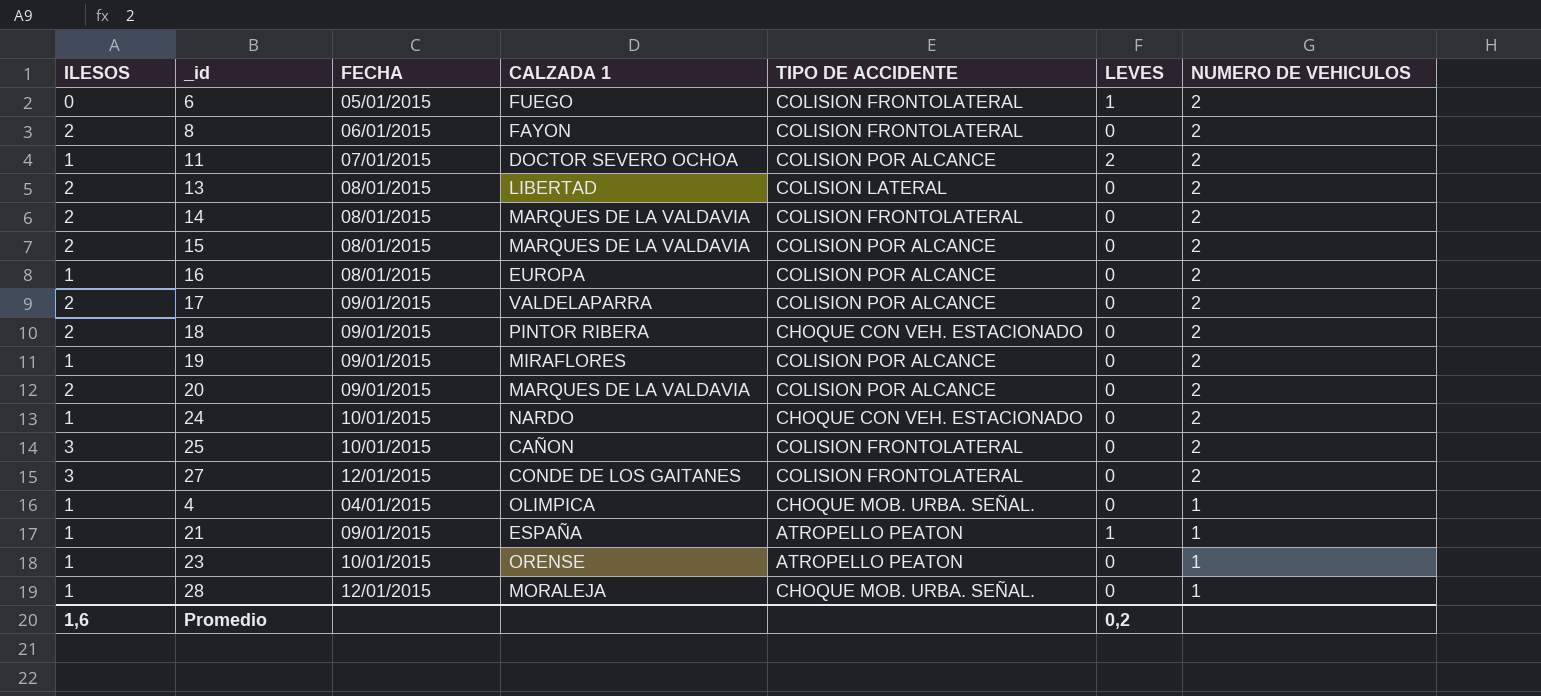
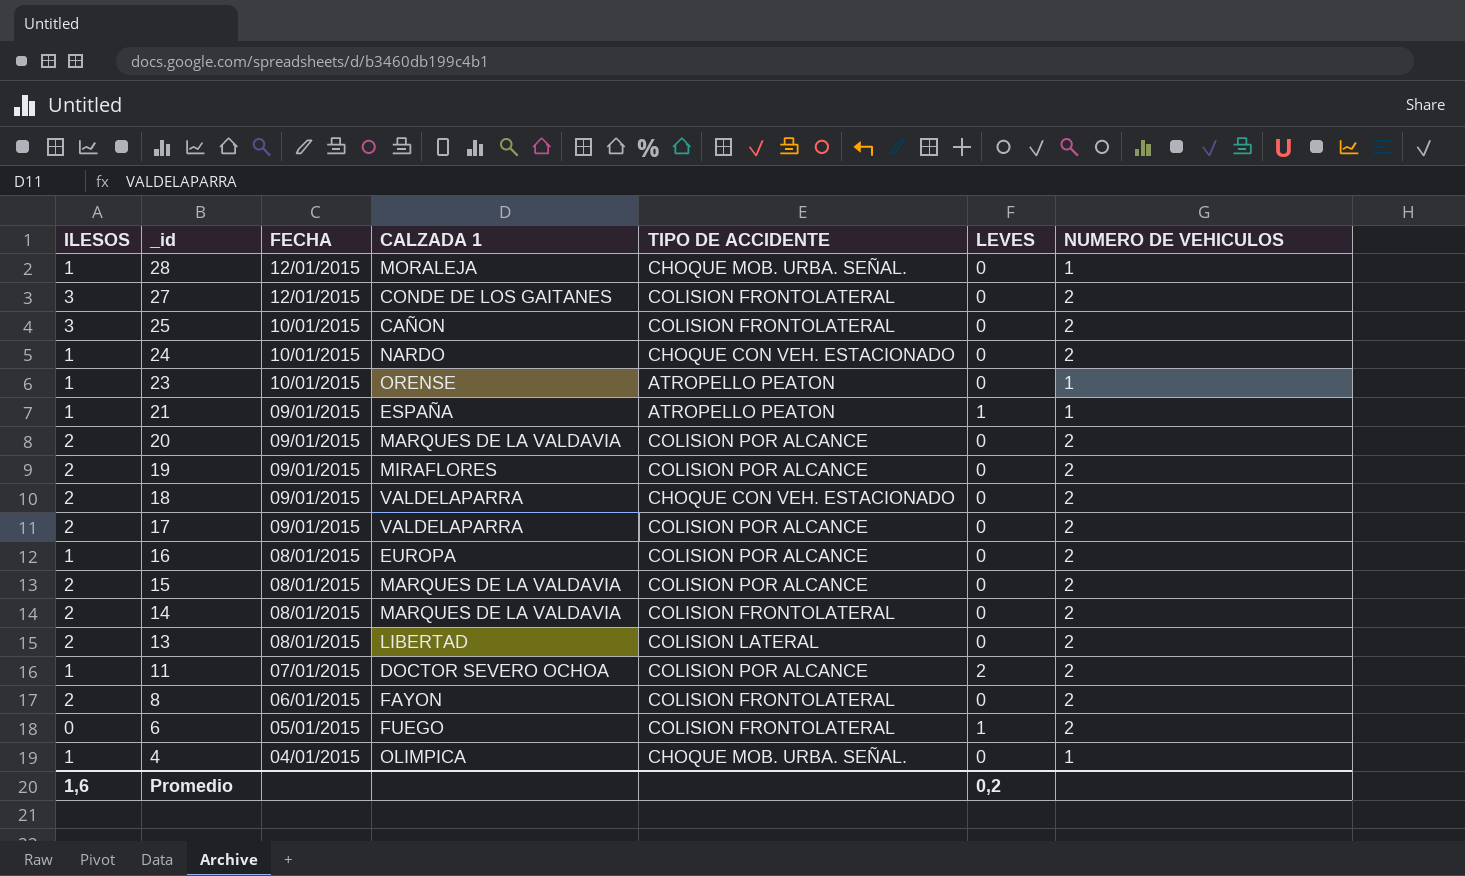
row order: NUMERO DE VEHICULOS descending -> _id descending
19 | ILESOS: 1 -> 2
18 | CALZADA 1: PINTOR RIBERA -> VALDELAPARRA

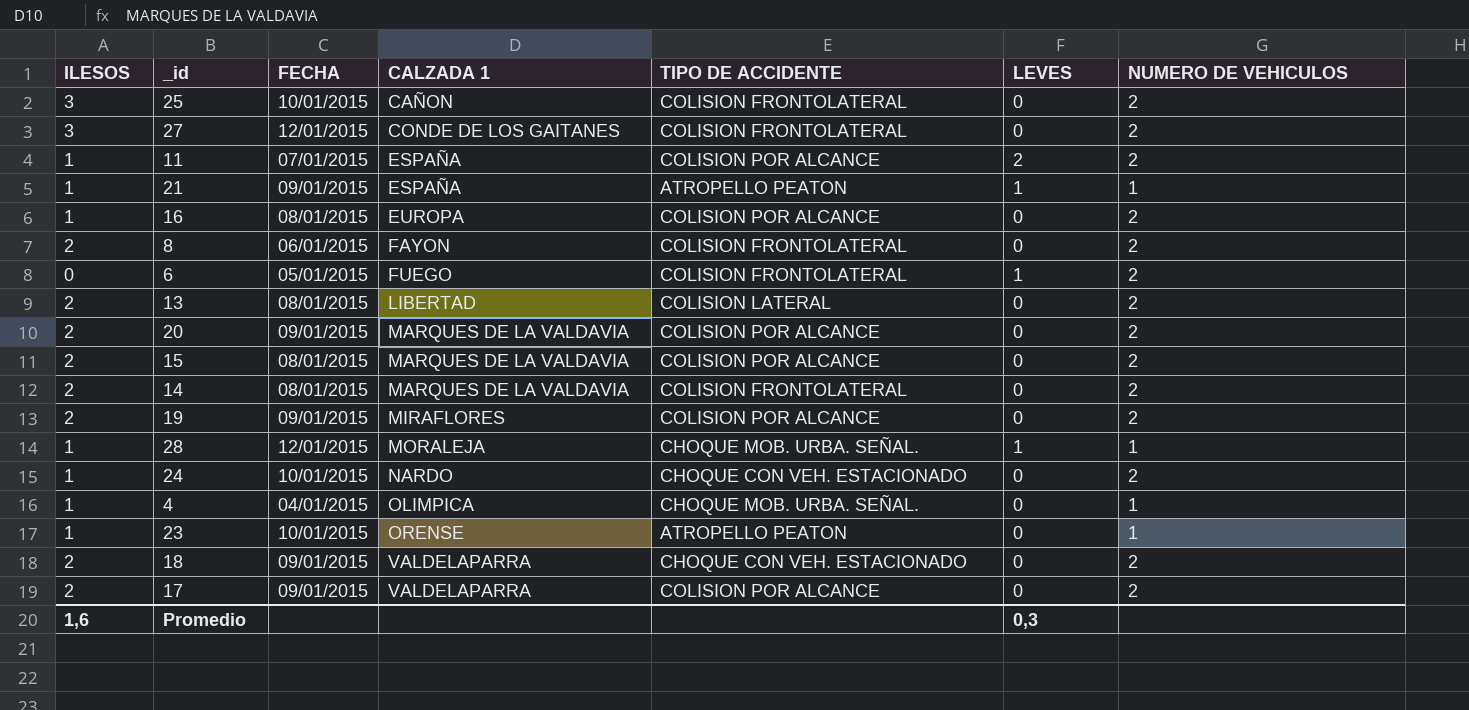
row order: _id descending -> CALZADA 1 ascending
11 | CALZADA 1: DOCTOR SEVERO OCHOA -> ESPAÑA
28 | LEVES: 0 -> 1
Promedio | LEVES: 0,2 -> 0,3

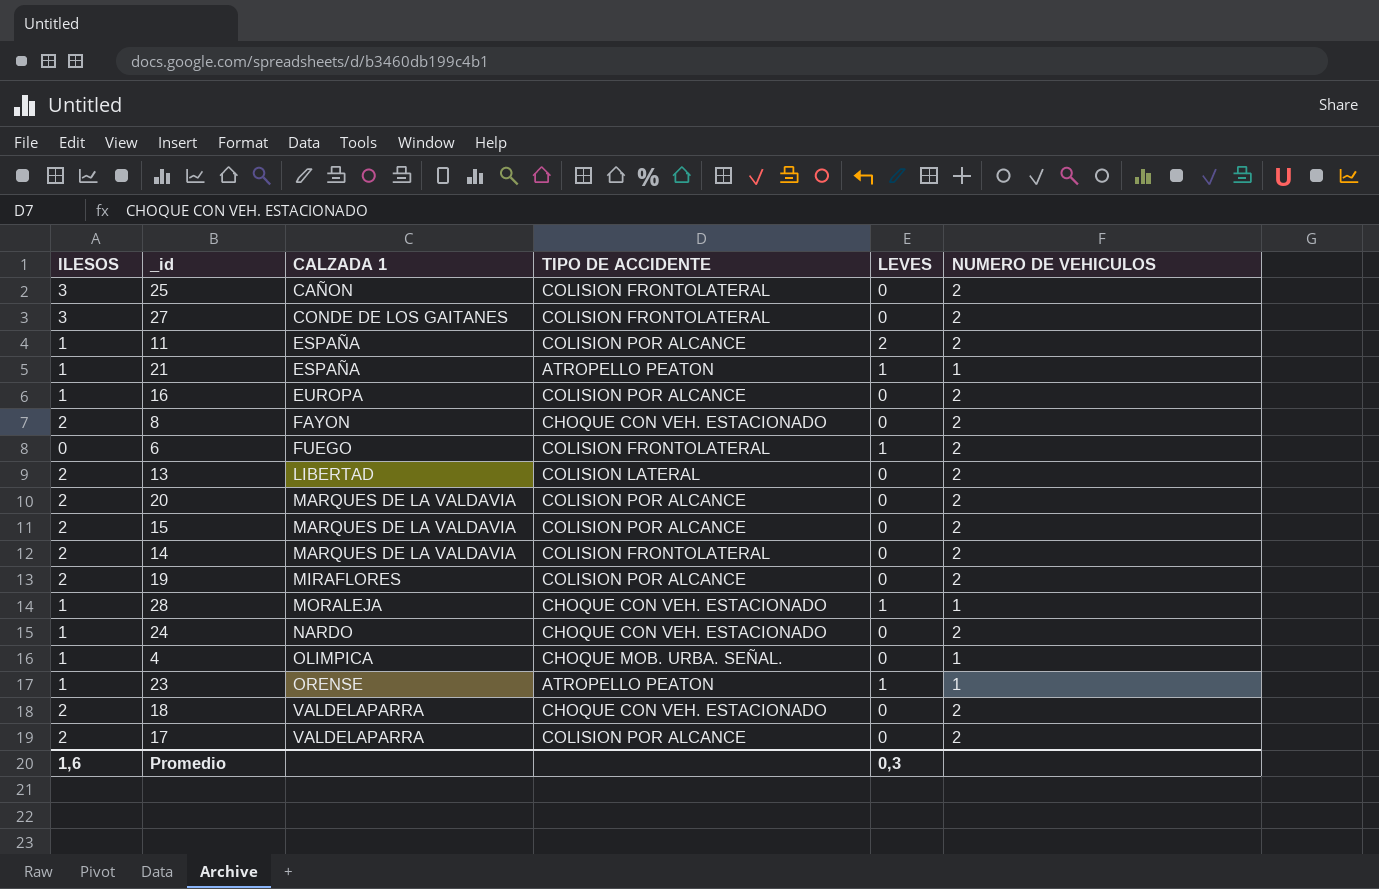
column FECHA | position: 3 -> none
8 | TIPO DE ACCIDENTE: COLISION FRONTOLATERAL -> CHOQUE CON VEH. ESTACIONADO
28 | TIPO DE ACCIDENTE: CHOQUE MOB. URBA. SEÑAL. -> CHOQUE CON VEH. ESTACIONADO
23 | LEVES: 0 -> 1

